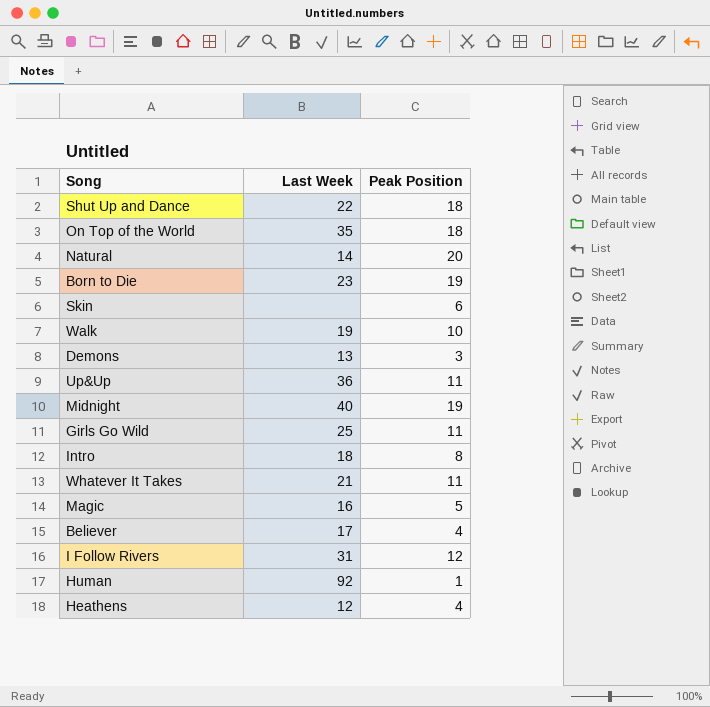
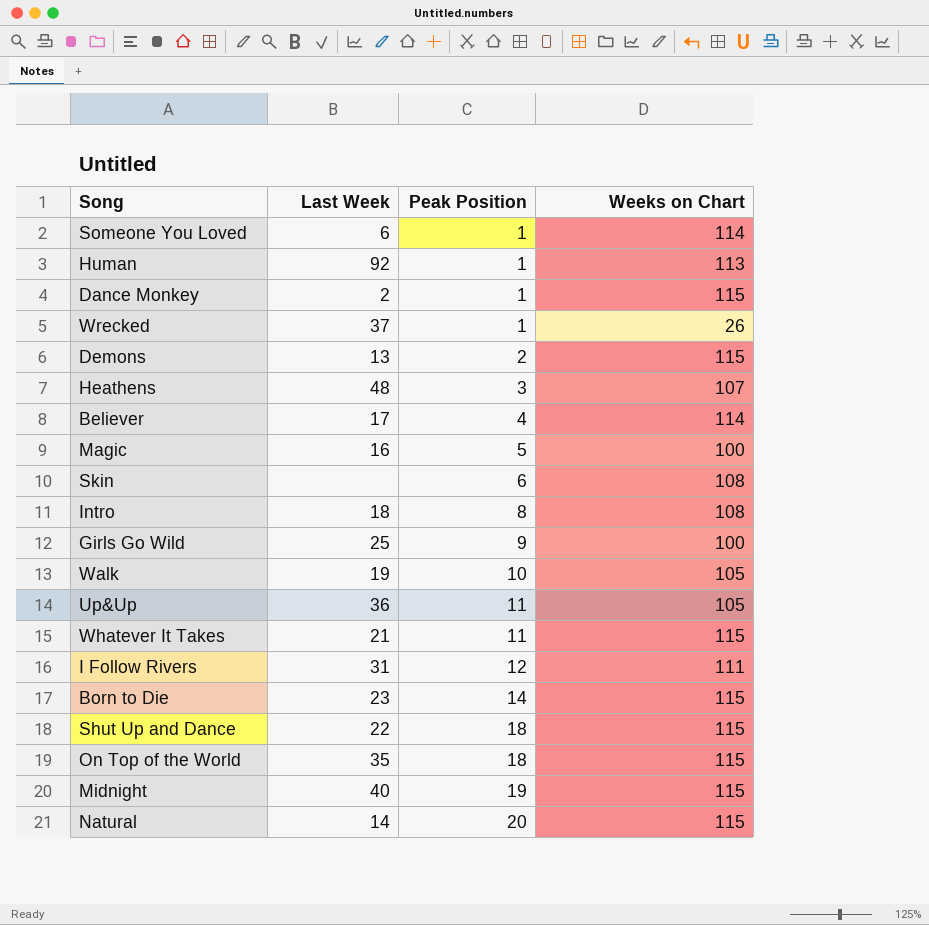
row order: none -> Peak Position ascending
column Weeks on Chart | position: none -> 4
row Someone You Loved: none -> 6 | 1 | 114
row Dance Monkey: none -> 2 | 1 | 115
row Wrecked: none -> 37 | 1 | 26
Demons | Peak Position: 3 -> 2
Heathens | Last Week: 12 -> 48
Heathens | Peak Position: 4 -> 3
Girls Go Wild | Peak Position: 11 -> 9
Born to Die | Peak Position: 19 -> 14

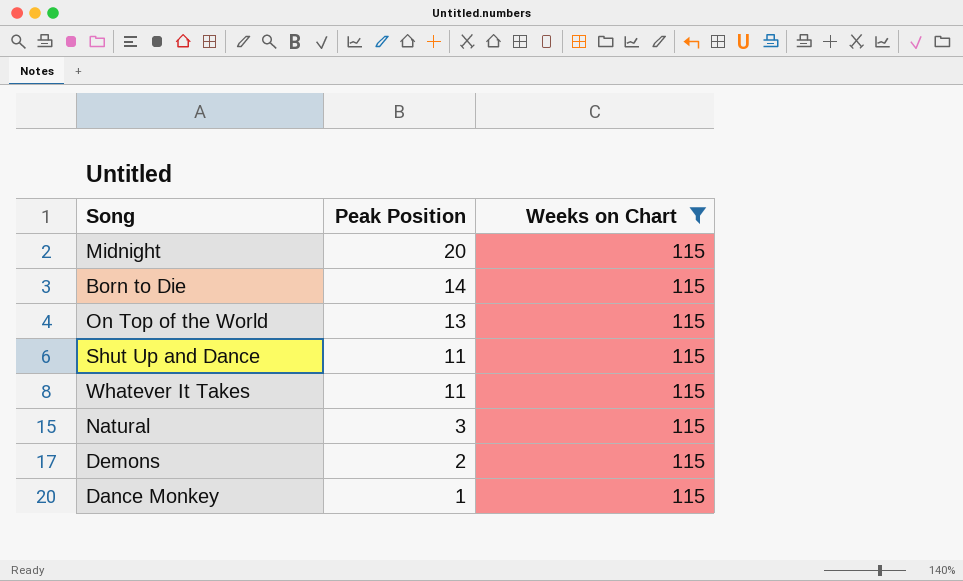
filter: none -> Weeks on Chart = 115
row order: Peak Position ascending -> Peak Position descending
column Last Week | position: 2 -> none
Midnight | Peak Position: 19 -> 20
On Top of the World | Peak Position: 18 -> 13
Shut Up and Dance | Peak Position: 18 -> 11
Natural | Peak Position: 20 -> 3

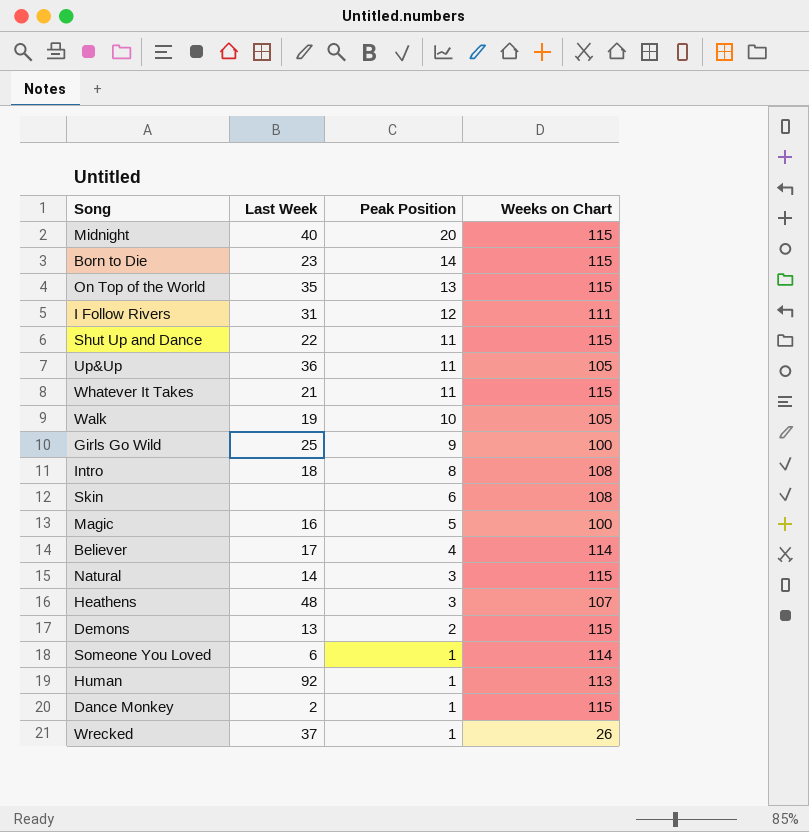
filter: Weeks on Chart = 115 -> none
column Last Week | position: none -> 2

